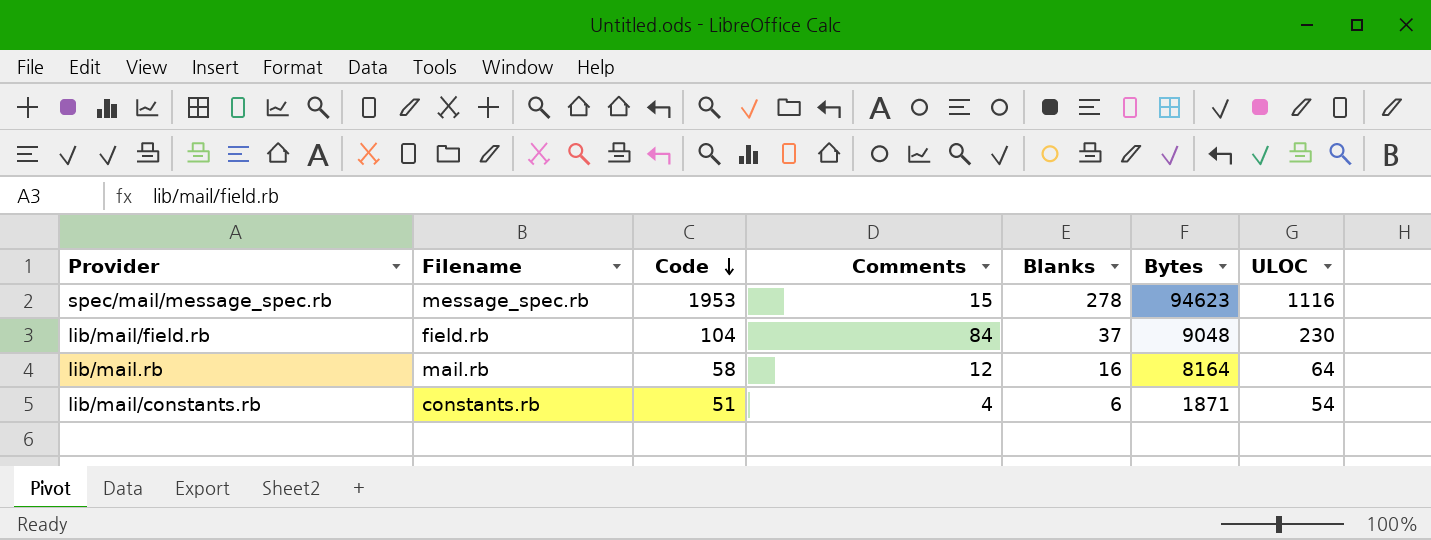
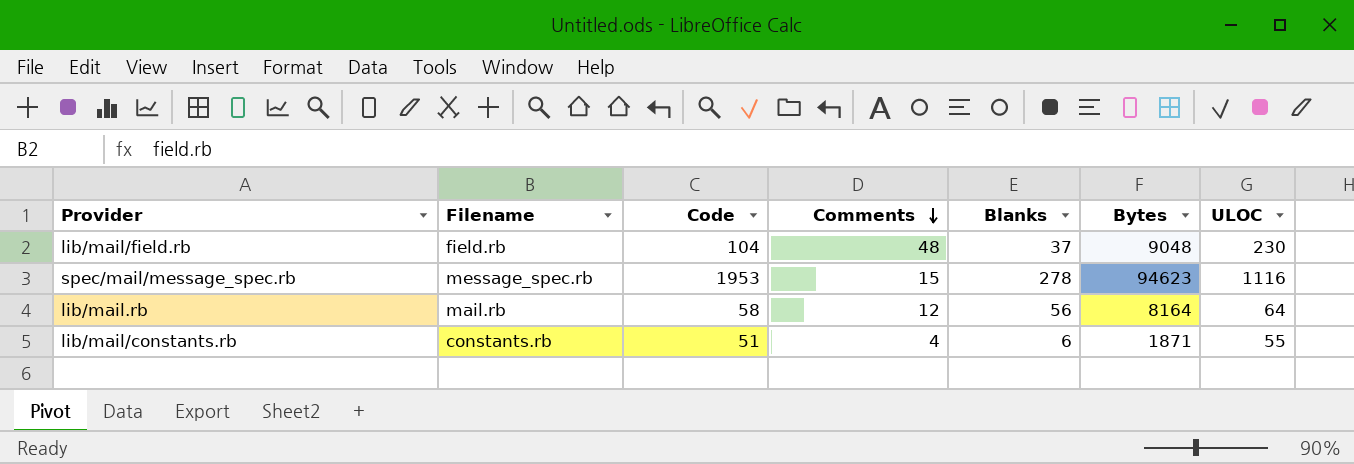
row order: Code descending -> Comments descending
lib/mail/field.rb | Comments: 84 -> 48
lib/mail.rb | Blanks: 16 -> 56
lib/mail/constants.rb | ULOC: 54 -> 55

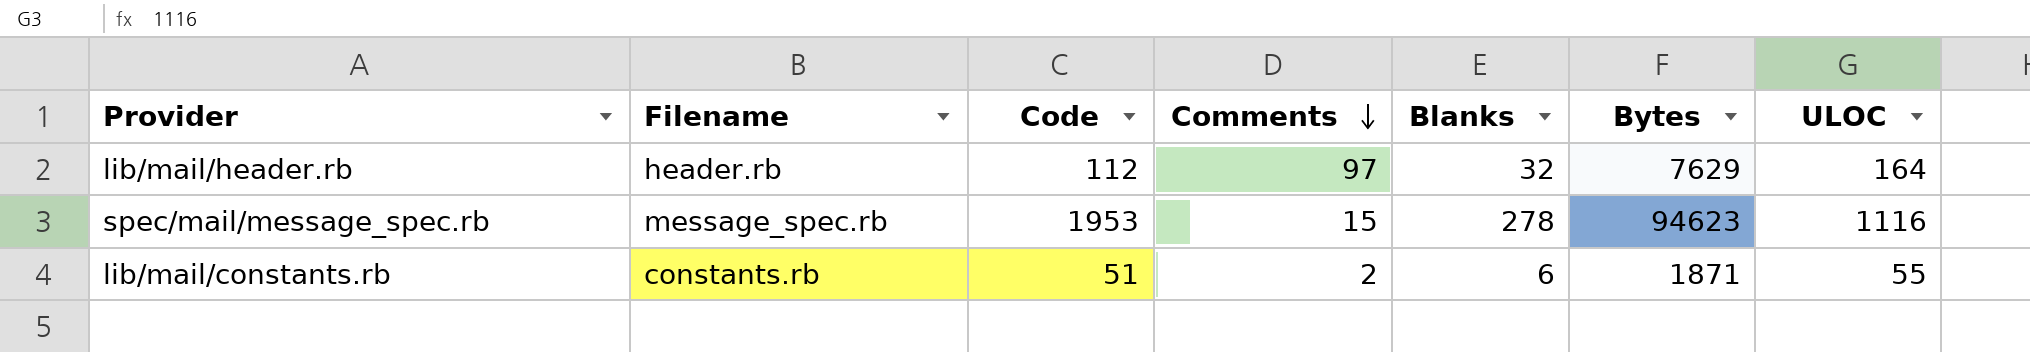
row lib/mail/field.rb: field.rb | 104 | 48 | 37 | 9048 | 230 -> none
row lib/mail.rb: mail.rb | 58 | 12 | 56 | 8164 | 64 -> none
row lib/mail/header.rb: none -> header.rb | 112 | 97 | 32 | 7629 | 164
lib/mail/constants.rb | Comments: 4 -> 2

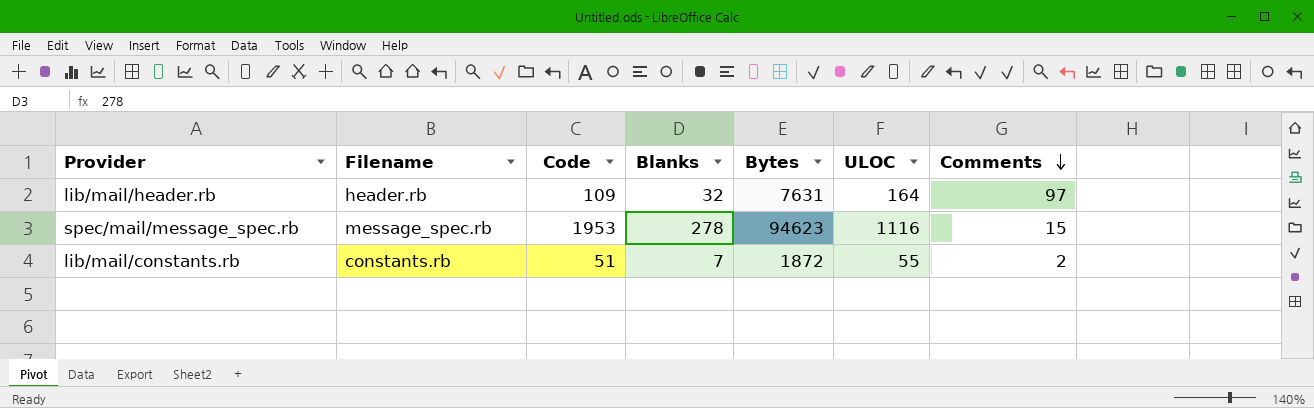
column Comments | position: 4 -> 7
lib/mail/header.rb | Code: 112 -> 109
lib/mail/header.rb | Bytes: 7629 -> 7631
lib/mail/constants.rb | Blanks: 6 -> 7
lib/mail/constants.rb | Bytes: 1871 -> 1872

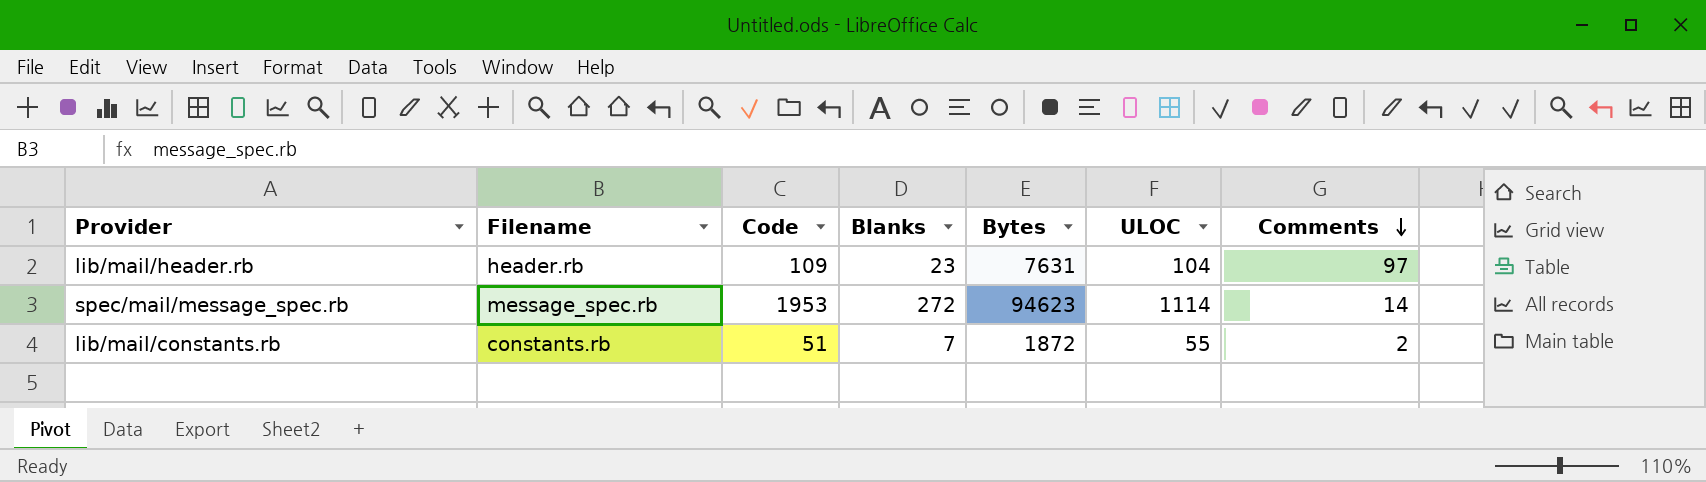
lib/mail/header.rb | Blanks: 32 -> 23
lib/mail/header.rb | ULOC: 164 -> 104
spec/mail/message_spec.rb | Blanks: 278 -> 272
spec/mail/message_spec.rb | ULOC: 1116 -> 1114
spec/mail/message_spec.rb | Comments: 15 -> 14

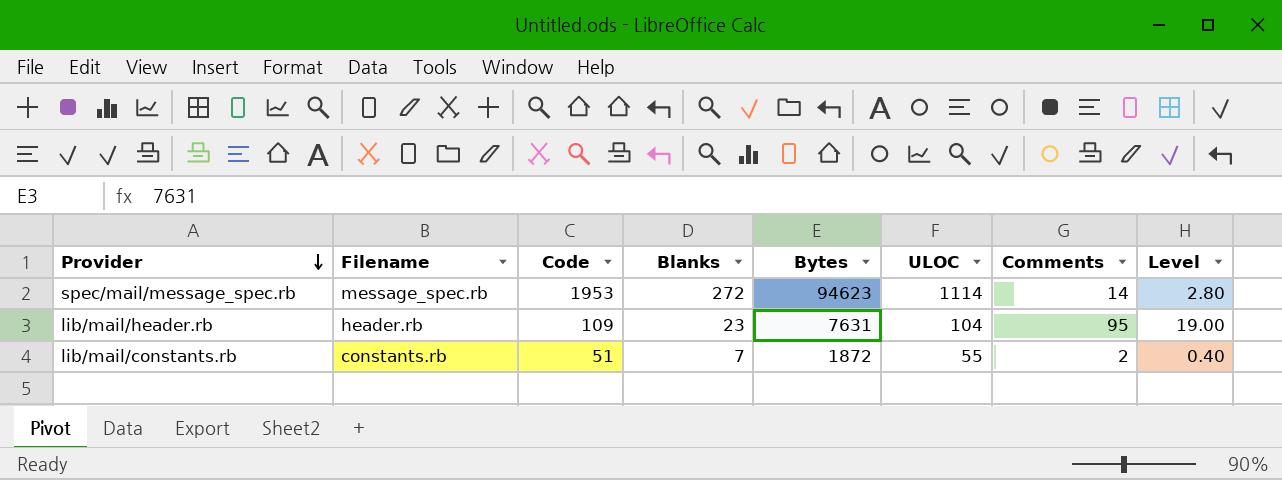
row order: Comments descending -> Provider descending
column Level | formula: none -> [Comments] * 0.2
lib/mail/header.rb | Comments: 97 -> 95

